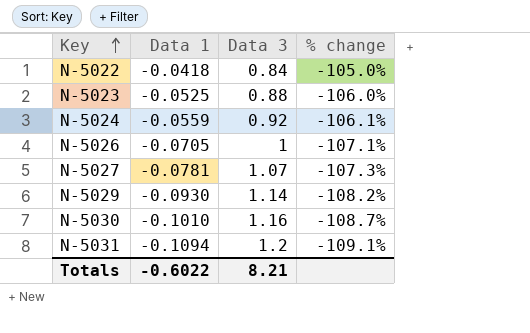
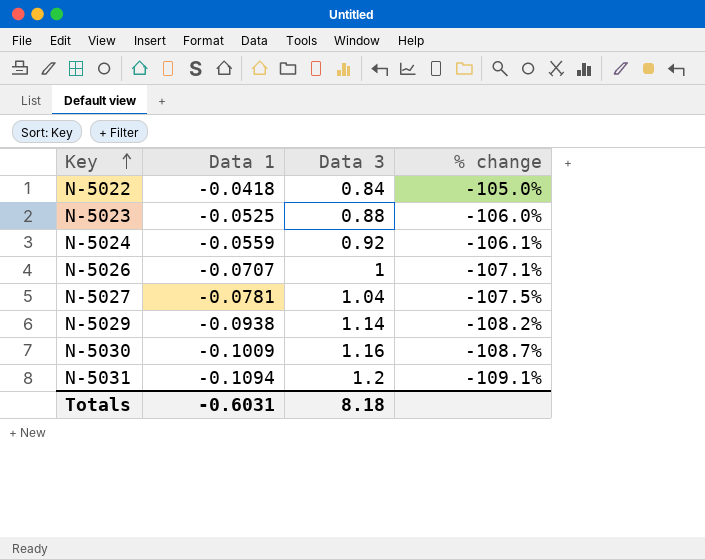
N-5026 | Data 1: -0.0705 -> -0.0707
N-5027 | Data 3: 1.07 -> 1.04
N-5027 | % change: -107.3% -> -107.5%
N-5029 | Data 1: -0.0930 -> -0.0938
N-5030 | Data 1: -0.1010 -> -0.1009
Totals | Data 1: -0.6022 -> -0.6031
Totals | Data 3: 8.21 -> 8.18

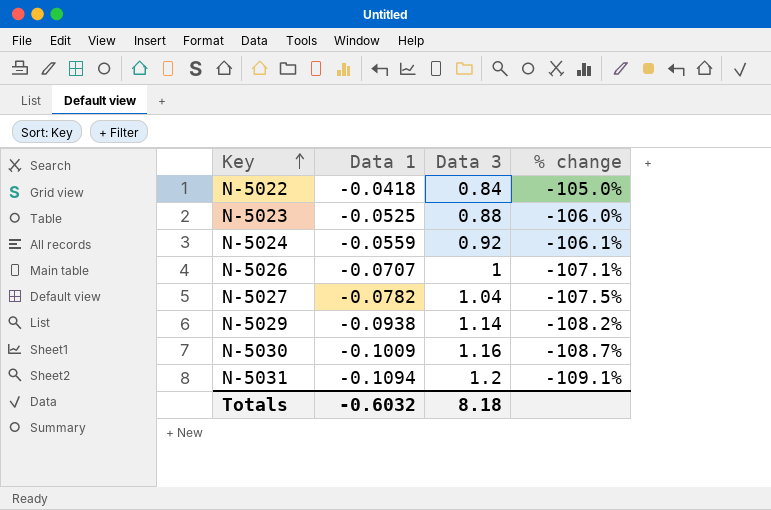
N-5027 | Data 1: -0.0781 -> -0.0782
Totals | Data 1: -0.6031 -> -0.6032

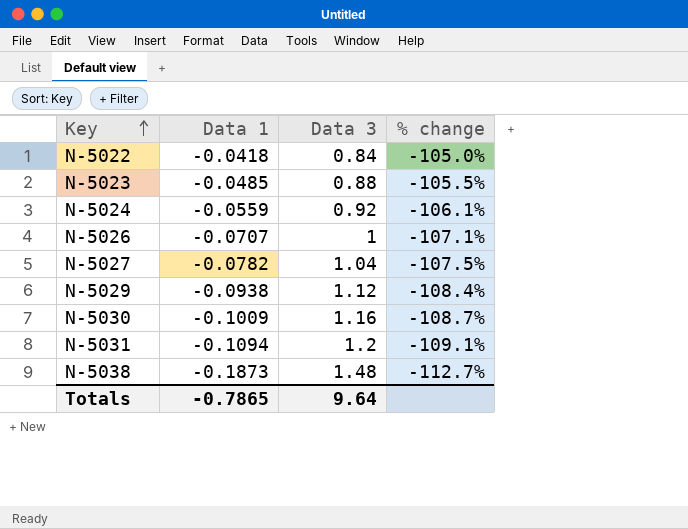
N-5023 | Data 1: -0.0525 -> -0.0485
N-5023 | % change: -106.0% -> -105.5%
N-5029 | Data 3: 1.14 -> 1.12
N-5029 | % change: -108.2% -> -108.4%
row N-5038: none -> -0.1873 | 1.48 | -112.7%
Totals | Data 1: -0.6032 -> -0.7865
Totals | Data 3: 8.18 -> 9.64

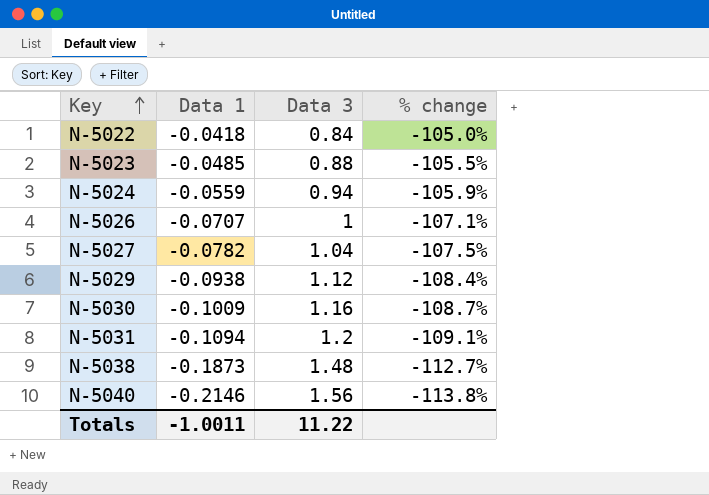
N-5024 | Data 3: 0.92 -> 0.94
N-5024 | % change: -106.1% -> -105.9%
row N-5040: none -> -0.2146 | 1.56 | -113.8%
Totals | Data 1: -0.7865 -> -1.0011
Totals | Data 3: 9.64 -> 11.22

